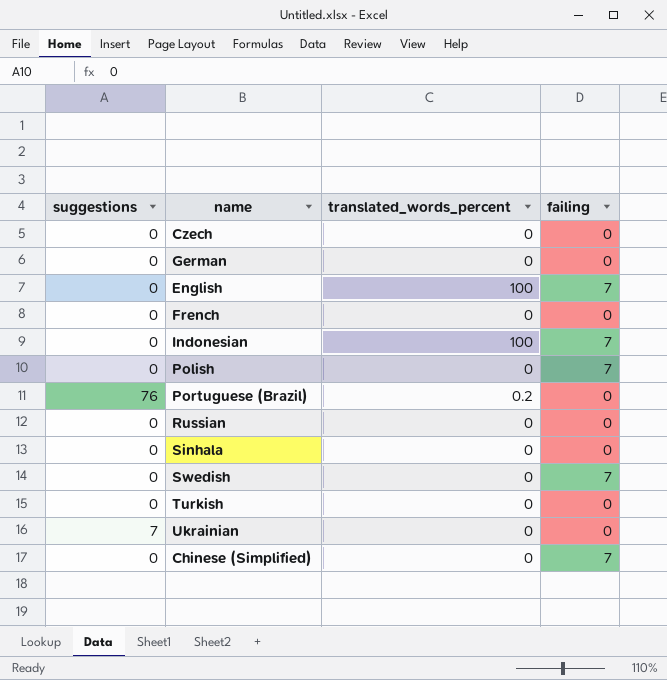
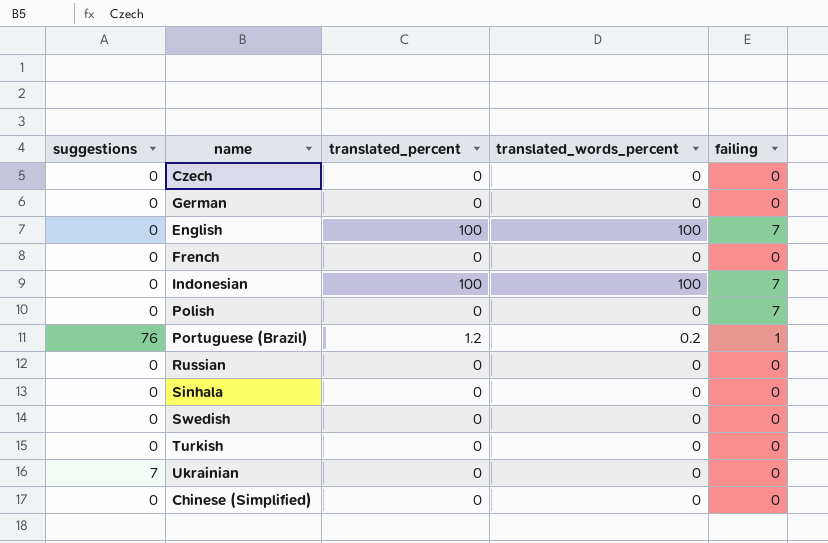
column translated_percent | position: none -> 3
Portuguese (Brazil) | failing: 0 -> 1
Swedish | failing: 7 -> 0
Chinese (Simplified) | failing: 7 -> 0

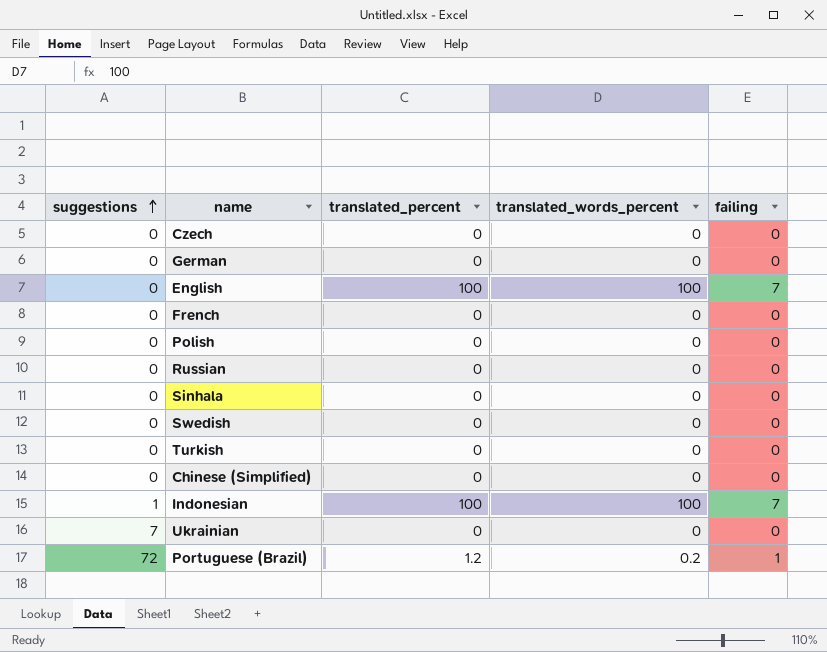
row order: none -> suggestions ascending
Polish | failing: 7 -> 0
Indonesian | suggestions: 0 -> 1
Portuguese (Brazil) | suggestions: 76 -> 72

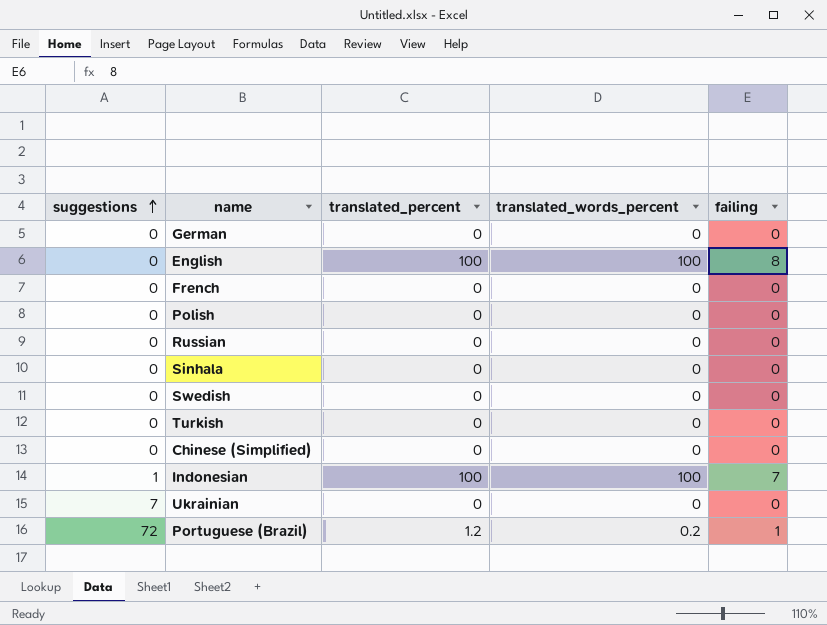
row Czech: 0 | 0 | 0 | 0 -> none
English | failing: 7 -> 8

